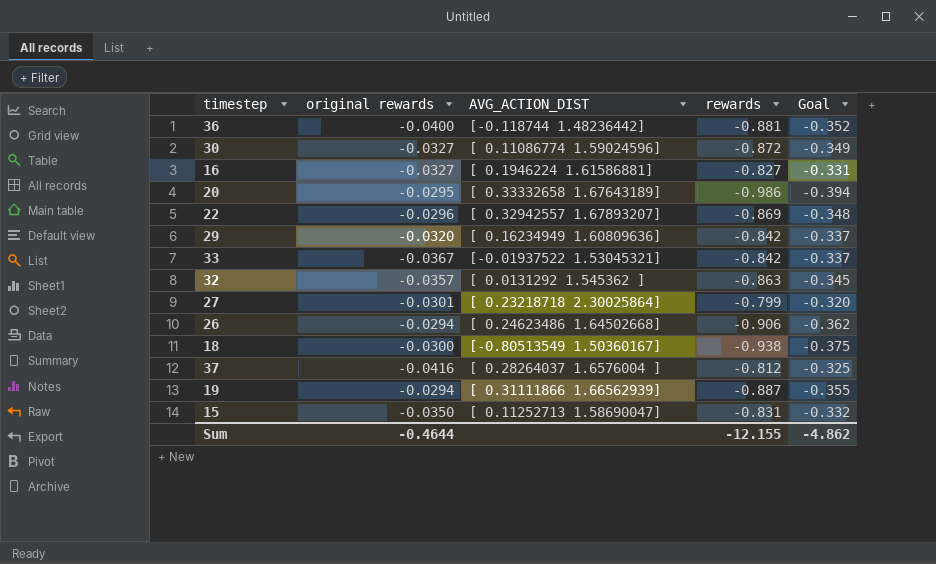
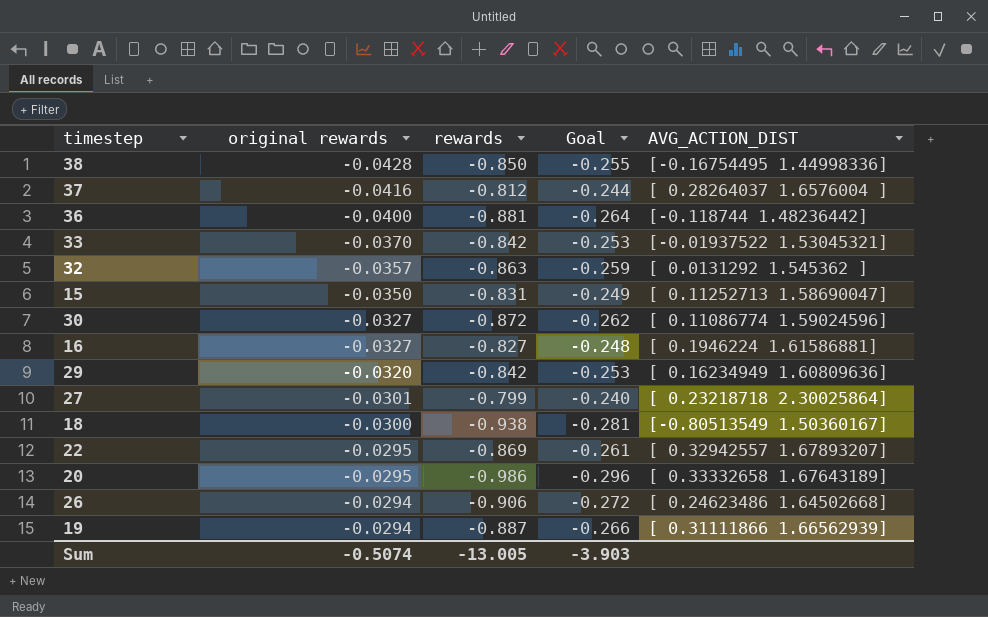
row order: none -> original rewards ascending
column Goal | formula: [rewards] * 0.4 -> [rewards] * 0.3
column AVG_ACTION_DIST | position: 3 -> 5
row 38: none -> -0.0428 | -0.850 | -0.255 | [-0.16754495 1.44998336]
33 | original rewards: -0.0367 -> -0.0370
22 | original rewards: -0.0296 -> -0.0295
Sum | original rewards: -0.4644 -> -0.5074
Sum | rewards: -12.155 -> -13.005
Sum | Goal: -4.862 -> -3.903

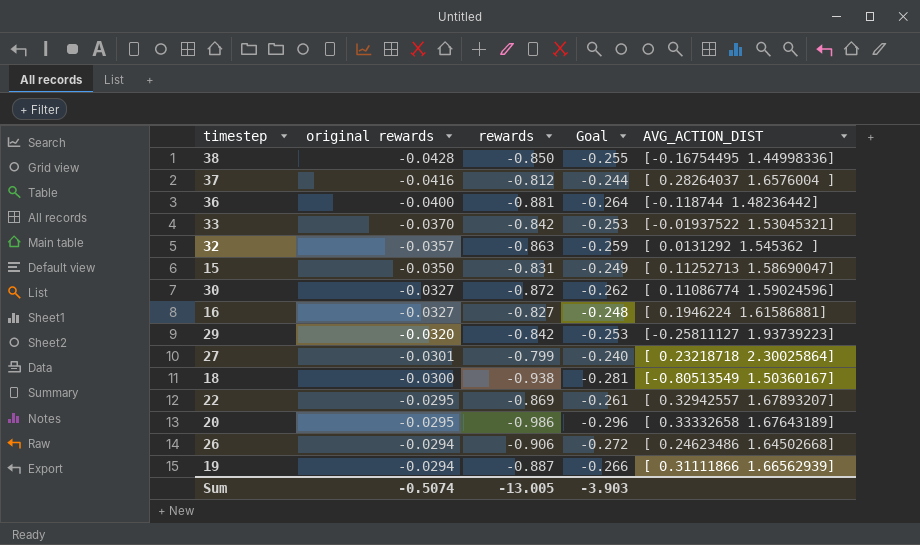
29 | AVG_ACTION_DIST: [ 0.16234949 1.60809636] -> [-0.25811127 1.93739223]

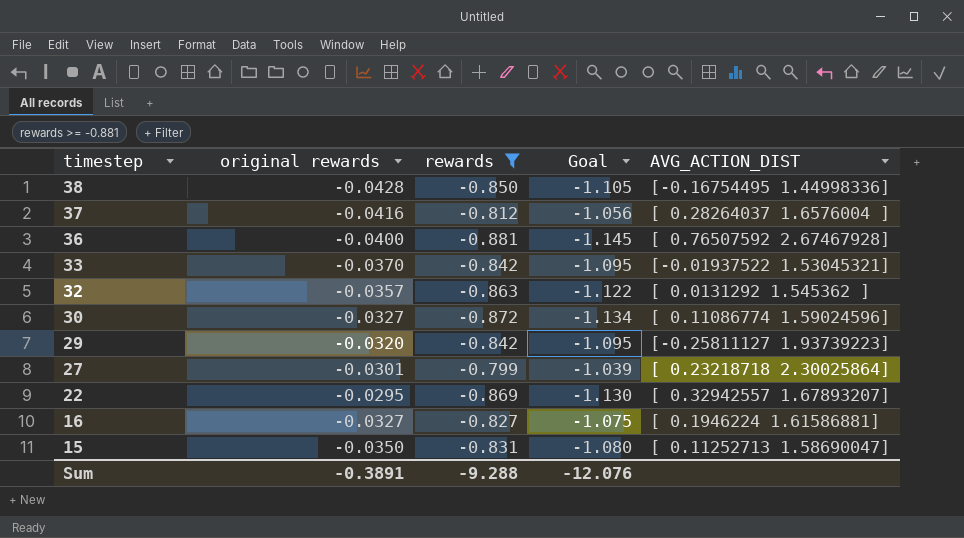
filter: none -> rewards >= -0.881
row order: original rewards ascending -> timestep descending
column Goal | formula: [rewards] * 0.3 -> [rewards] * 1.3
36 | AVG_ACTION_DIST: [-0.118744 1.48236442] -> [ 0.76507592 2.67467928]
Sum | original rewards: -0.5074 -> -0.3891
Sum | rewards: -13.005 -> -9.288
Sum | Goal: -3.903 -> -12.076

